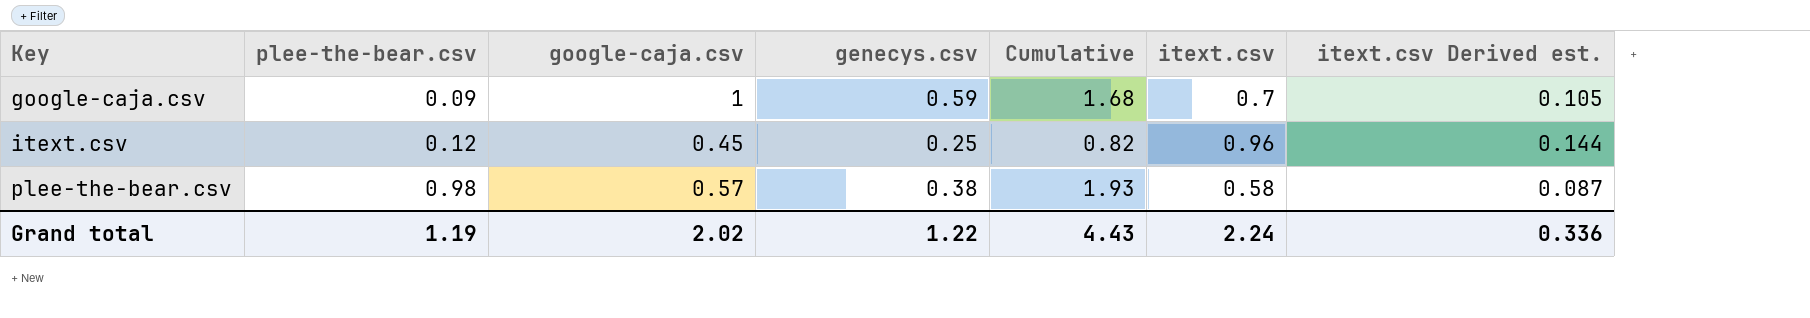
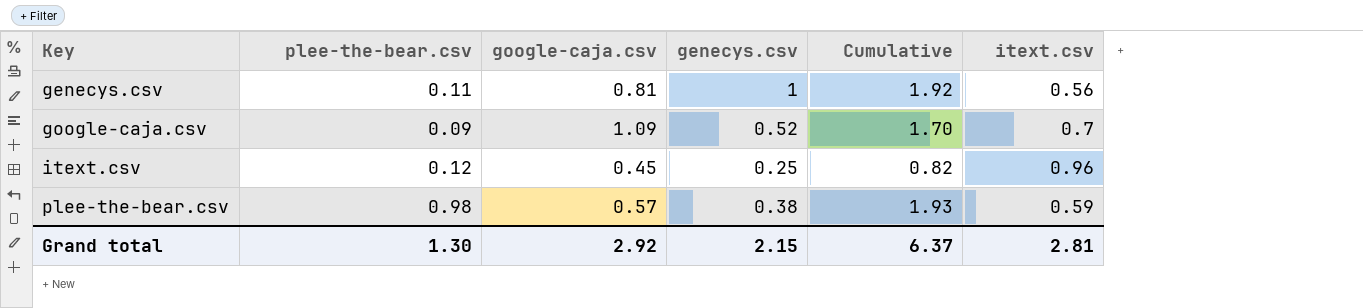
column itext.csv Derived est. | formula: [itext.csv] * 0.15 -> none
row genecys.csv: none -> 0.11 | 0.81 | 1 | 1.92 | 0.56
google-caja.csv | google-caja.csv: 1 -> 1.09
google-caja.csv | genecys.csv: 0.59 -> 0.52
google-caja.csv | Cumulative: 1.68 -> 1.70
plee-the-bear.csv | itext.csv: 0.58 -> 0.59
Grand total | plee-the-bear.csv: 1.19 -> 1.30
Grand total | google-caja.csv: 2.02 -> 2.92
Grand total | genecys.csv: 1.22 -> 2.15
Grand total | Cumulative: 4.43 -> 6.37
Grand total | itext.csv: 2.24 -> 2.81

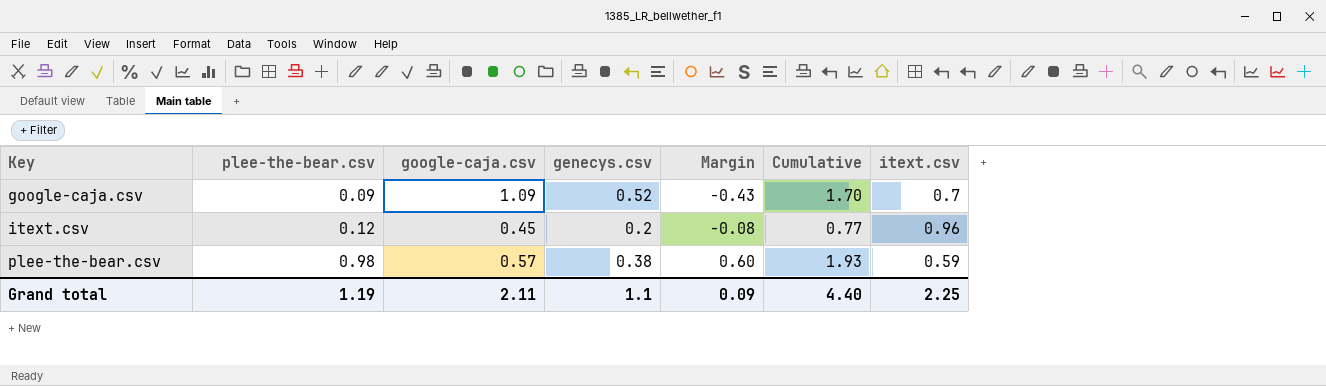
column Margin | formula: none -> [plee-the-bear.csv] - [genecys.csv]
row genecys.csv: 0.11 | 0.81 | 1 | 1.92 | 0.56 -> none
itext.csv | genecys.csv: 0.25 -> 0.2
itext.csv | Cumulative: 0.82 -> 0.77
Grand total | plee-the-bear.csv: 1.30 -> 1.19
Grand total | google-caja.csv: 2.92 -> 2.11
Grand total | genecys.csv: 2.15 -> 1.1
Grand total | Cumulative: 6.37 -> 4.40
Grand total | itext.csv: 2.81 -> 2.25

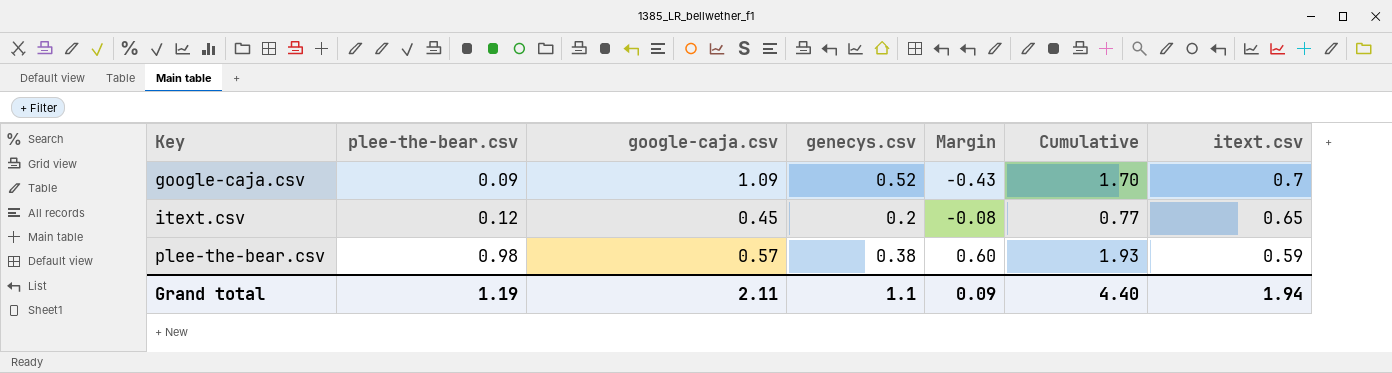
itext.csv | itext.csv: 0.96 -> 0.65
Grand total | itext.csv: 2.25 -> 1.94

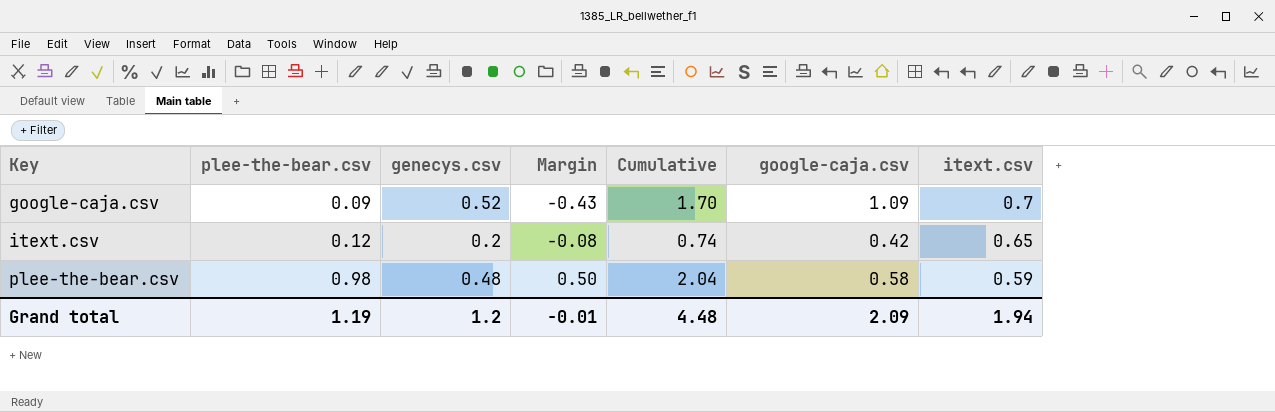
column google-caja.csv | position: 3 -> 6
itext.csv | Cumulative: 0.77 -> 0.74
itext.csv | google-caja.csv: 0.45 -> 0.42
plee-the-bear.csv | genecys.csv: 0.38 -> 0.48
plee-the-bear.csv | Margin: 0.60 -> 0.50
plee-the-bear.csv | Cumulative: 1.93 -> 2.04
plee-the-bear.csv | google-caja.csv: 0.57 -> 0.58
Grand total | genecys.csv: 1.1 -> 1.2
Grand total | Margin: 0.09 -> -0.01
Grand total | Cumulative: 4.40 -> 4.48
Grand total | google-caja.csv: 2.11 -> 2.09

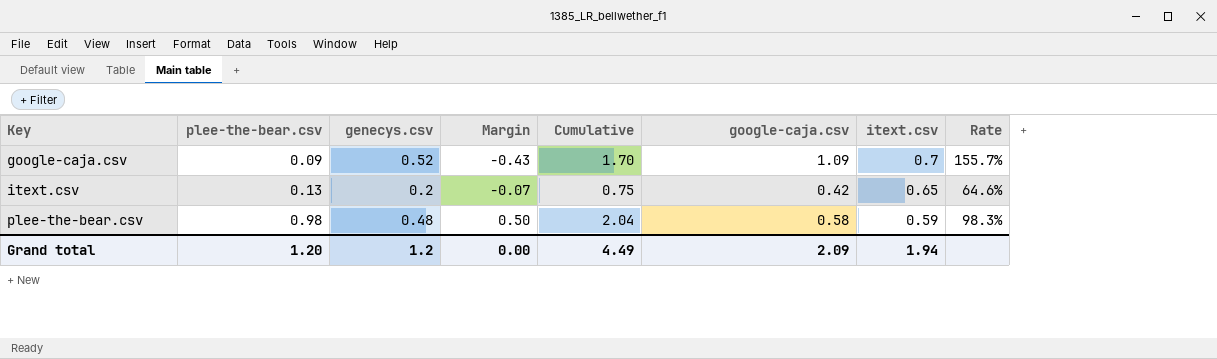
column Rate | formula: none -> [google-caja.csv] / [itext.csv]
itext.csv | plee-the-bear.csv: 0.12 -> 0.13
itext.csv | Margin: -0.08 -> -0.07
itext.csv | Cumulative: 0.74 -> 0.75
Grand total | plee-the-bear.csv: 1.19 -> 1.20
Grand total | Margin: -0.01 -> 0.00
Grand total | Cumulative: 4.48 -> 4.49

